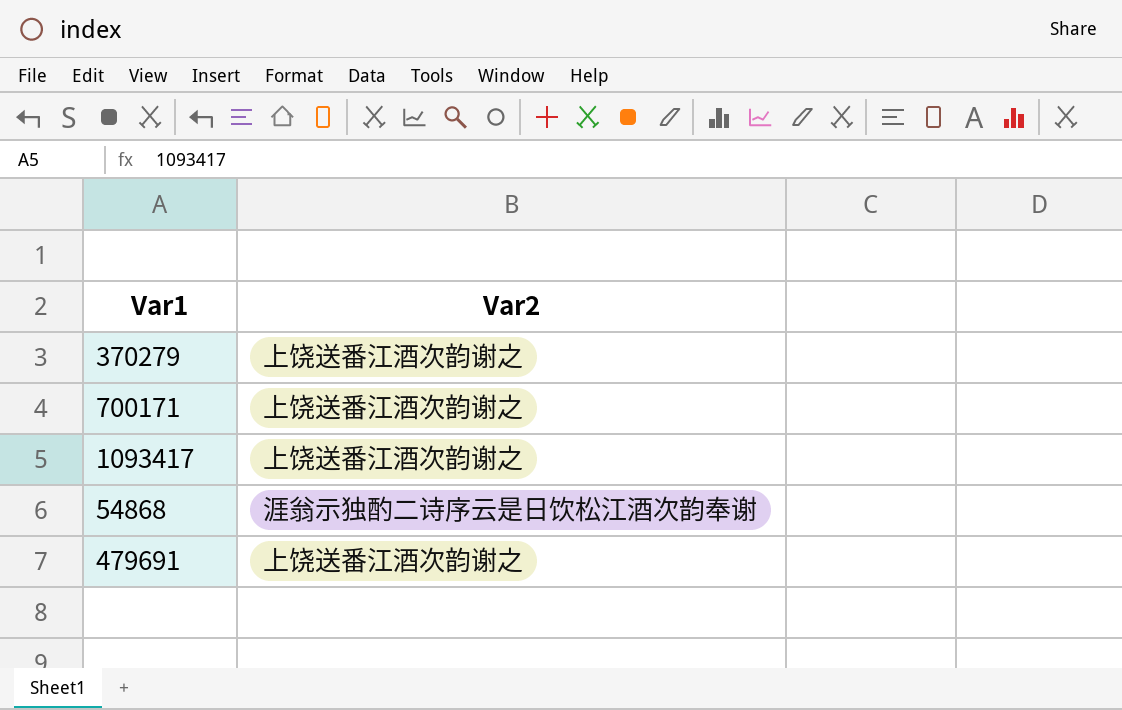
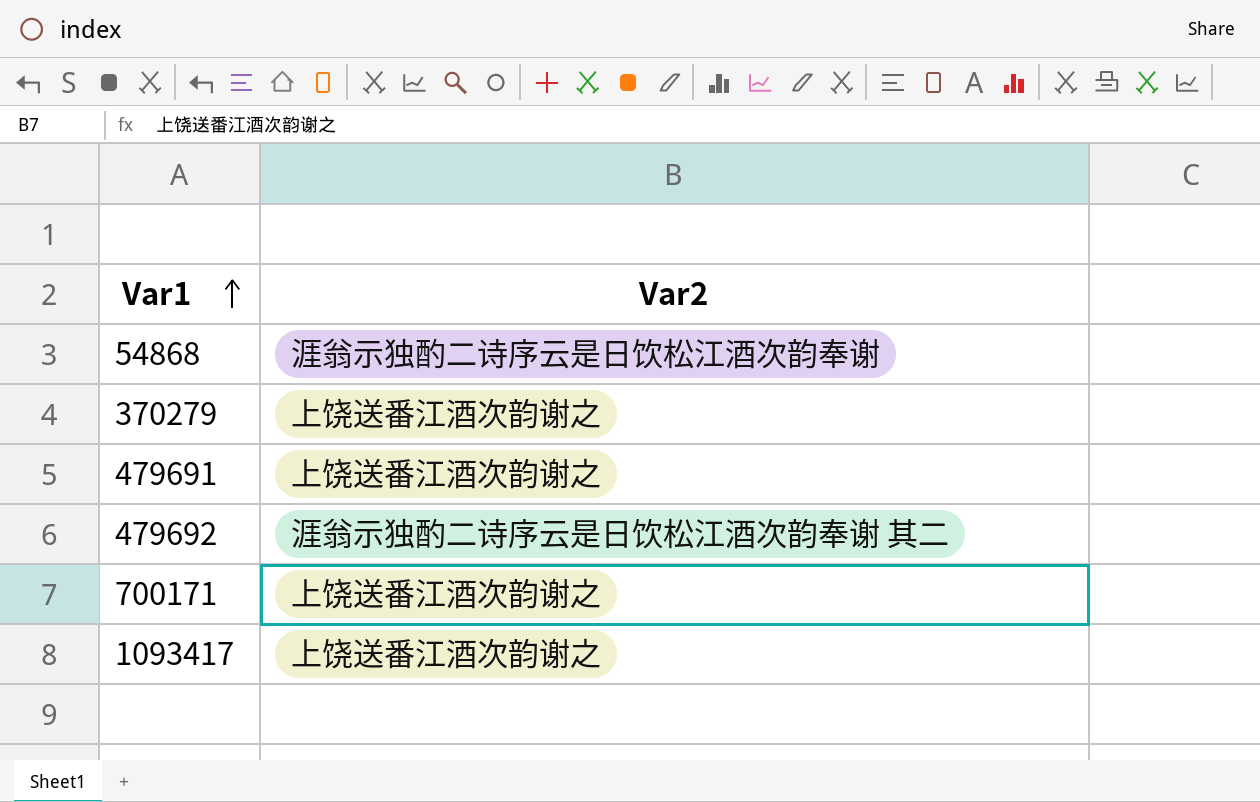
row order: none -> Var1 ascending
row 479692: none -> 涯翁示独酌二诗序云是日饮松江酒次韵奉谢 其二

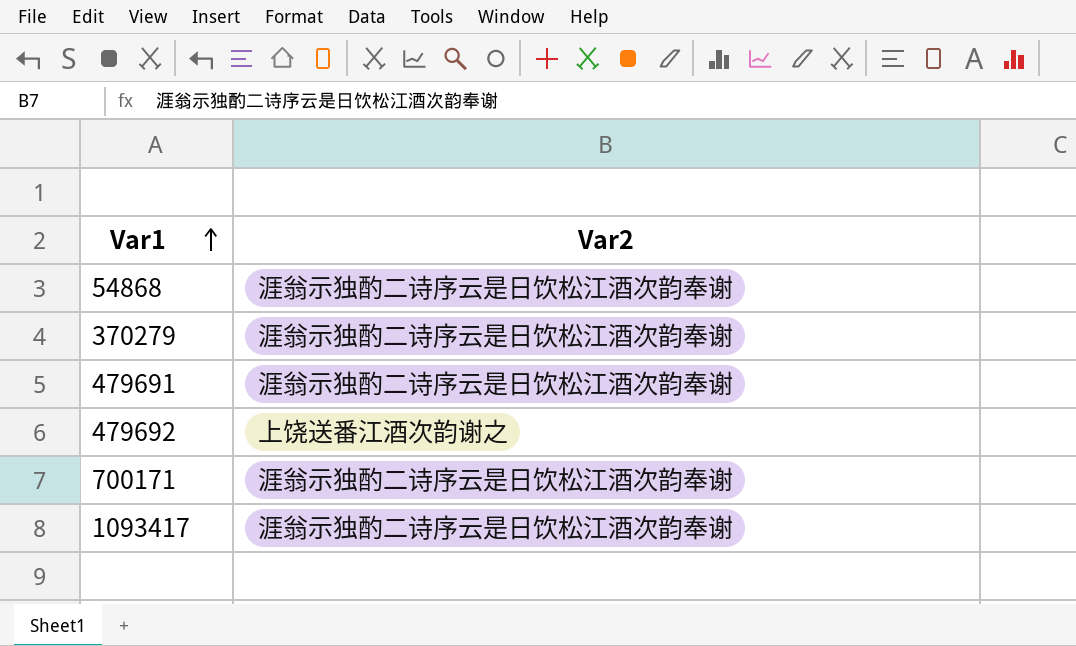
370279 | Var2: 上饶送番江酒次韵谢之 -> 涯翁示独酌二诗序云是日饮松江酒次韵奉谢
479691 | Var2: 上饶送番江酒次韵谢之 -> 涯翁示独酌二诗序云是日饮松江酒次韵奉谢
479692 | Var2: 涯翁示独酌二诗序云是日饮松江酒次韵奉谢 其二 -> 上饶送番江酒次韵谢之
700171 | Var2: 上饶送番江酒次韵谢之 -> 涯翁示独酌二诗序云是日饮松江酒次韵奉谢
1093417 | Var2: 上饶送番江酒次韵谢之 -> 涯翁示独酌二诗序云是日饮松江酒次韵奉谢

